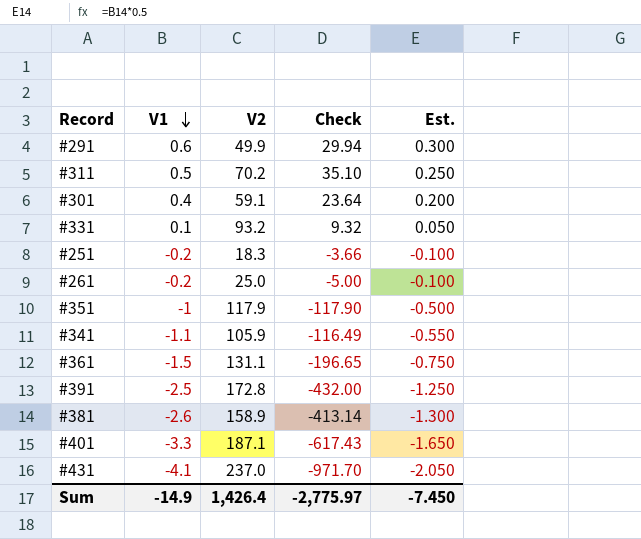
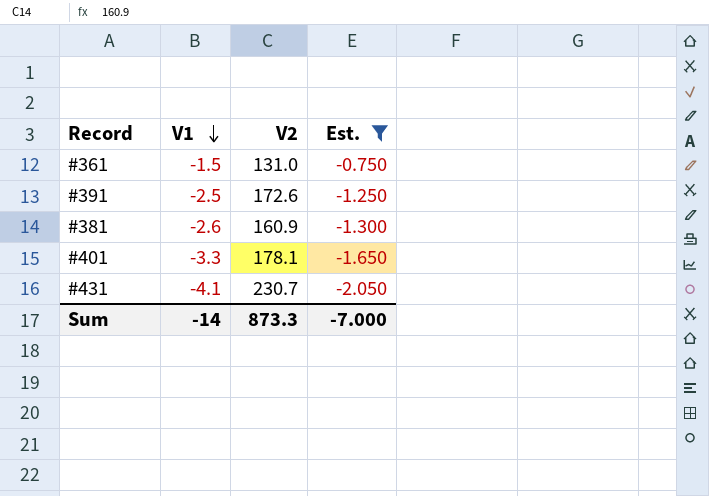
filter: none -> Est. <= -0.750
column Check | formula: [V1] * [V2] -> none
#361 | V2: 131.1 -> 131.0
#391 | V2: 172.8 -> 172.6
#381 | V2: 158.9 -> 160.9
#401 | V2: 187.1 -> 178.1
#431 | V2: 237.0 -> 230.7
Sum | V1: -14.9 -> -14
Sum | V2: 1,426.4 -> 873.3
Sum | Est.: -7.450 -> -7.000

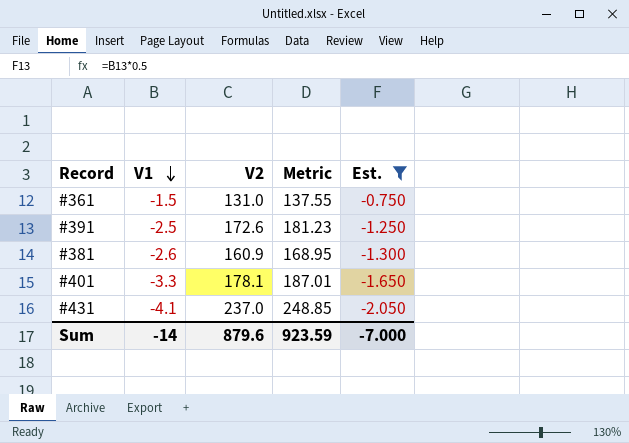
column Metric | formula: none -> [V2] * 1.05
#431 | V2: 230.7 -> 237.0
Sum | V2: 873.3 -> 879.6

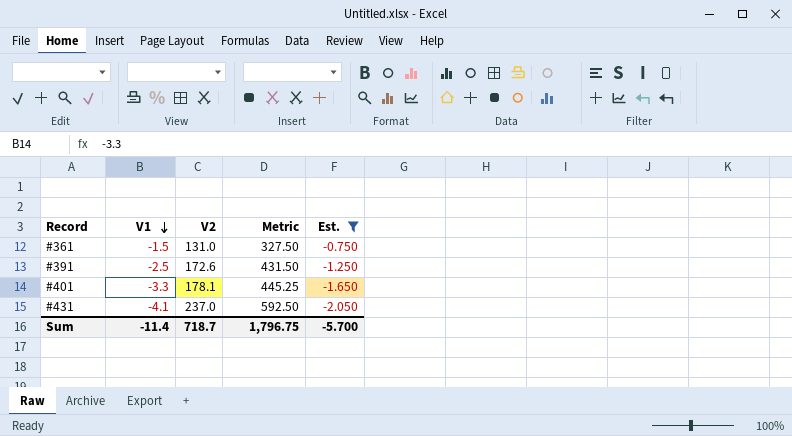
column Metric | formula: [V2] * 1.05 -> [V2] * 2.5
row #381: -2.6 | 160.9 | 168.95 | -1.300 -> none
Sum | V1: -14 -> -11.4
Sum | V2: 879.6 -> 718.7
Sum | Metric: 923.59 -> 1,796.75
Sum | Est.: -7.000 -> -5.700

